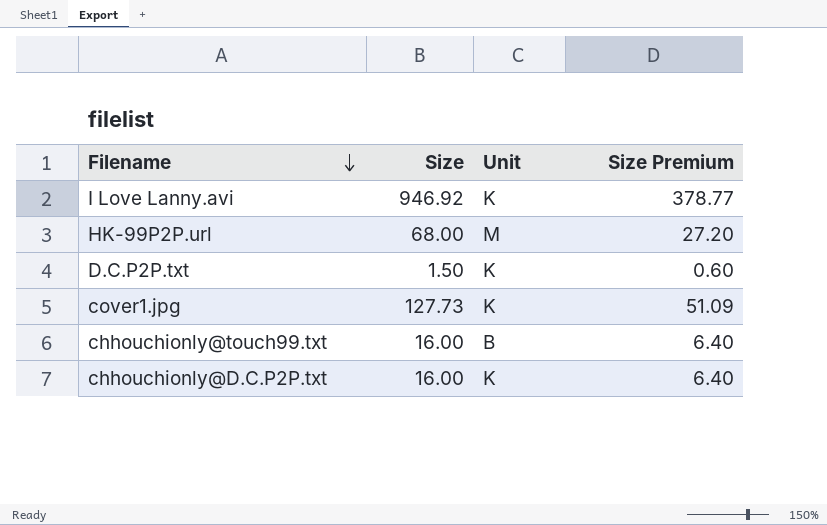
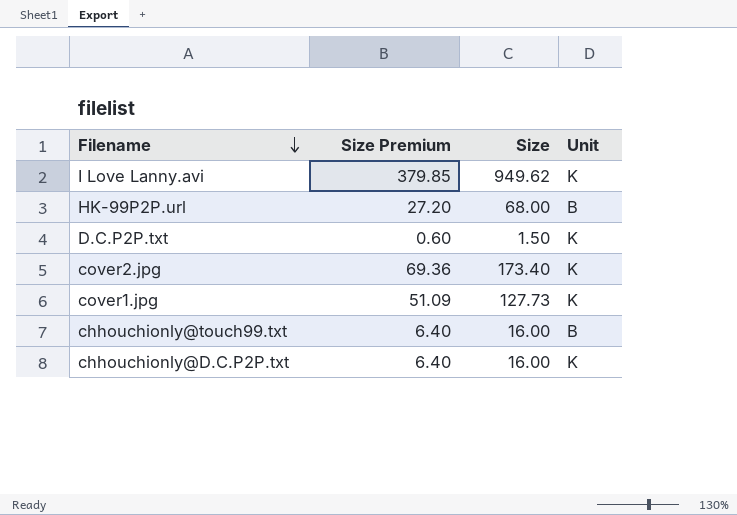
column Size Premium | position: 4 -> 2
I Love Lanny.avi | Size Premium: 378.77 -> 379.85
I Love Lanny.avi | Size: 946.92 -> 949.62
HK-99P2P.url | Unit: M -> B
row cover2.jpg: none -> 69.36 | 173.40 | K

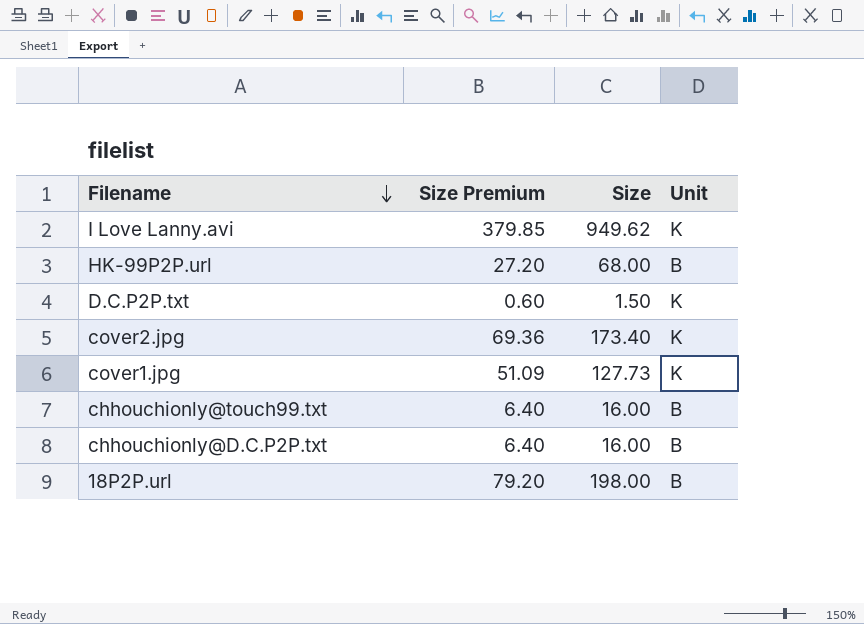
chhouchionly@D.C.P2P.txt | Unit: K -> B
row 18P2P.url: none -> 79.20 | 198.00 | B

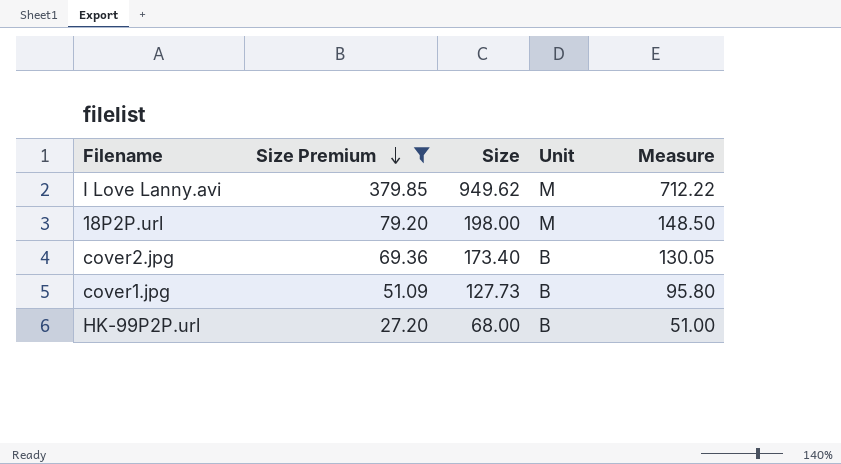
filter: none -> Size Premium >= 27.20
row order: Filename descending -> Size Premium descending
column Measure | formula: none -> [Size] * 0.75
I Love Lanny.avi | Unit: K -> M
18P2P.url | Unit: B -> M
cover2.jpg | Unit: K -> B
cover1.jpg | Unit: K -> B

